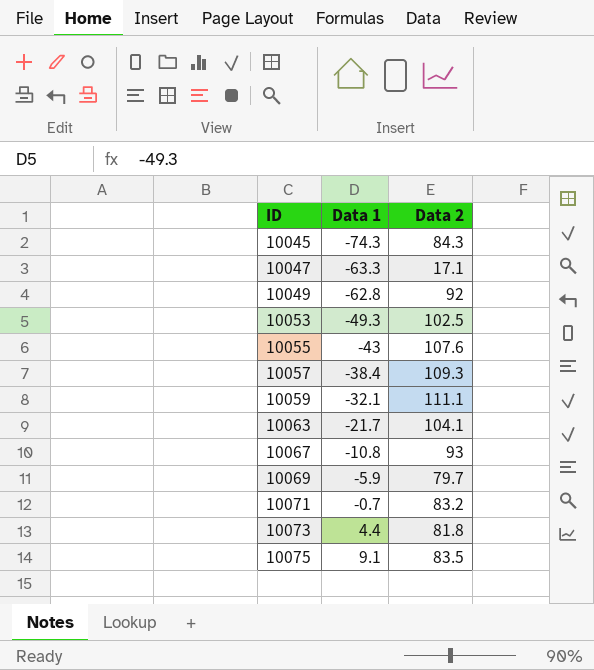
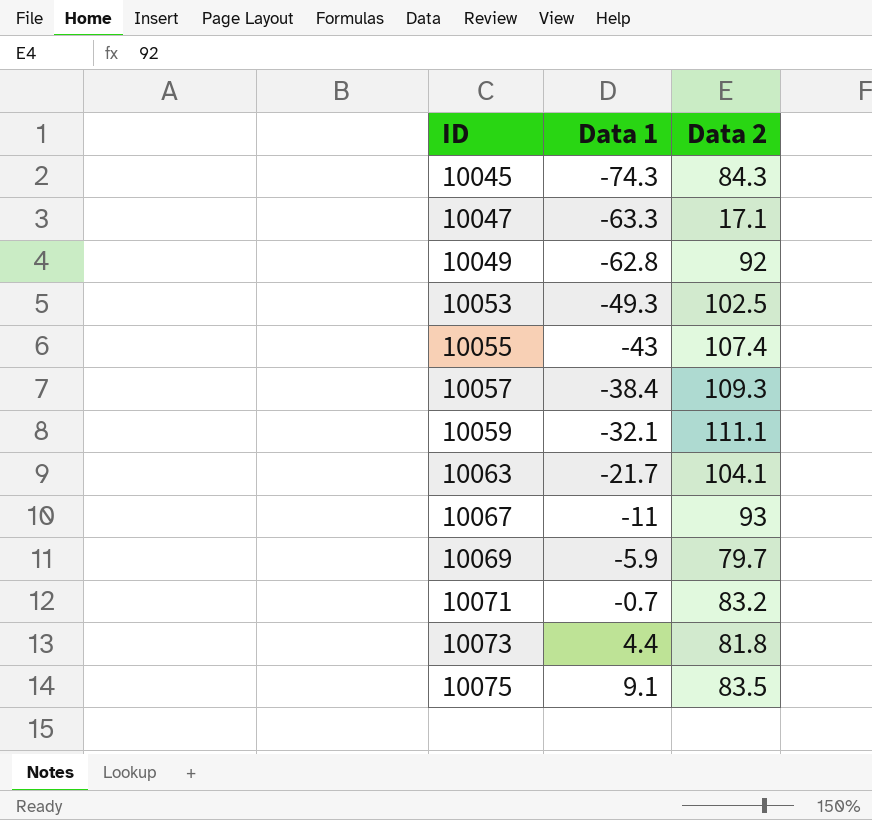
10055 | Data 2: 107.6 -> 107.4
10067 | Data 1: -10.8 -> -11

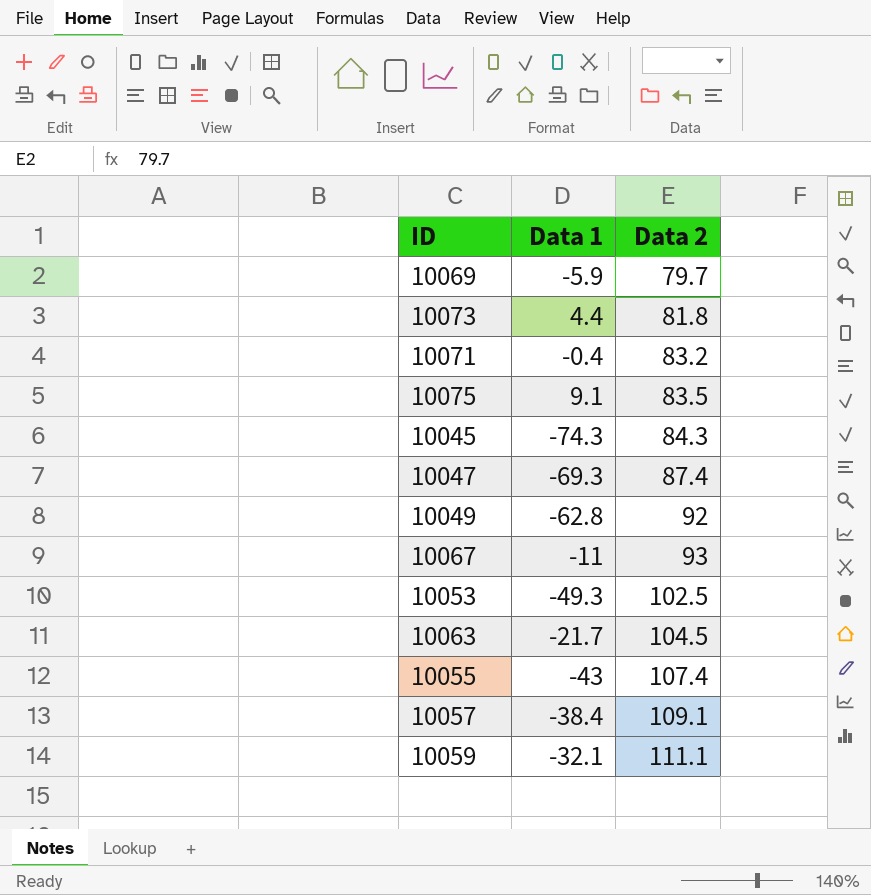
row order: ID ascending -> Data 2 ascending
10071 | Data 1: -0.7 -> -0.4
10047 | Data 1: -63.3 -> -69.3
10047 | Data 2: 17.1 -> 87.4
10063 | Data 2: 104.1 -> 104.5
10057 | Data 2: 109.3 -> 109.1

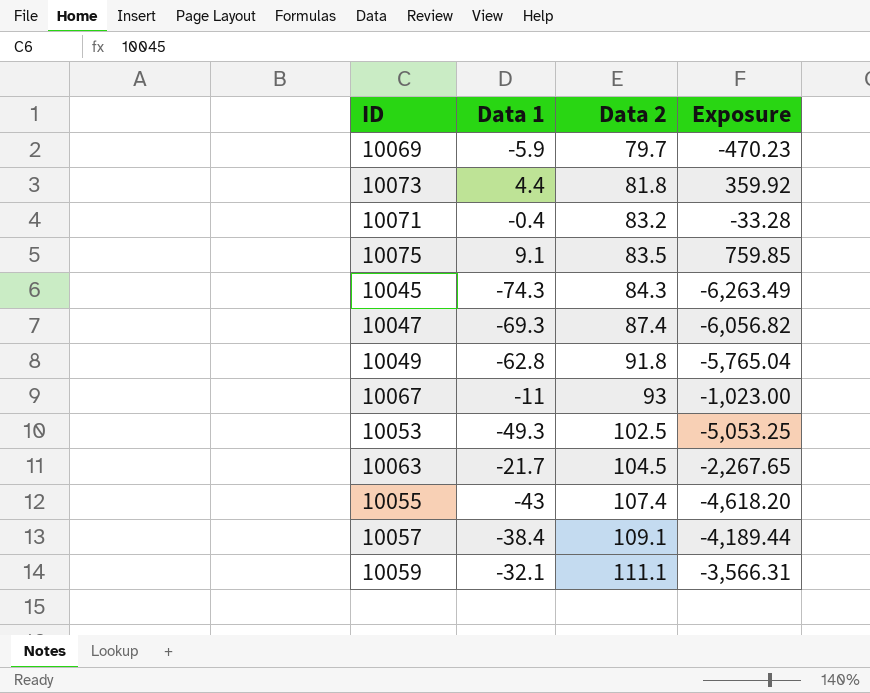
column Exposure | formula: none -> [Data 1] * [Data 2]
10049 | Data 2: 92 -> 91.8

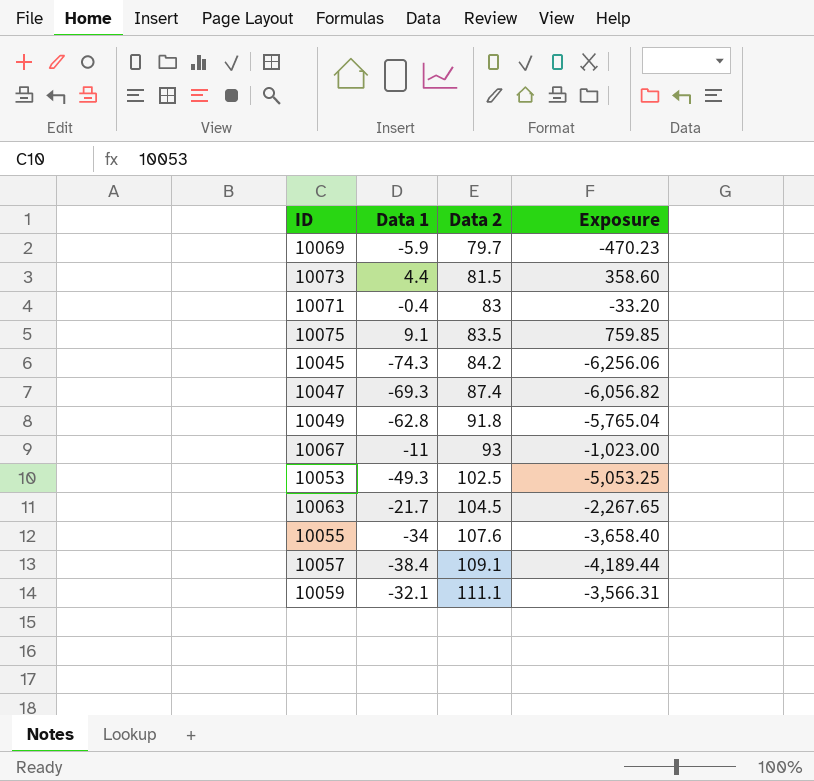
10073 | Data 2: 81.8 -> 81.5
10073 | Exposure: 359.92 -> 358.60
10071 | Data 2: 83.2 -> 83
10071 | Exposure: -33.28 -> -33.20
10045 | Data 2: 84.3 -> 84.2
10045 | Exposure: -6,263.49 -> -6,256.06
10055 | Data 1: -43 -> -34
10055 | Data 2: 107.4 -> 107.6
10055 | Exposure: -4,618.20 -> -3,658.40

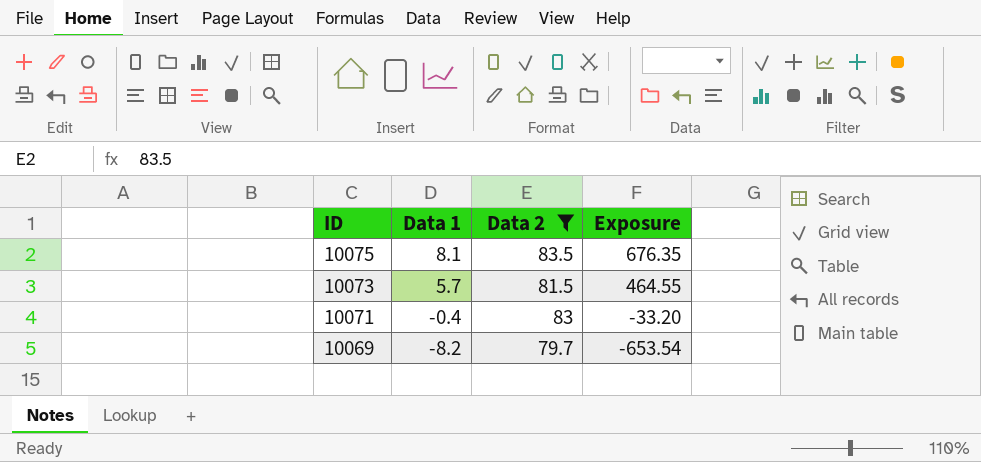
filter: none -> Data 2 <= 83.5
row order: Data 2 ascending -> ID descending
10075 | Data 1: 9.1 -> 8.1
10075 | Exposure: 759.85 -> 676.35
10073 | Data 1: 4.4 -> 5.7
10073 | Exposure: 358.60 -> 464.55
10069 | Data 1: -5.9 -> -8.2
10069 | Exposure: -470.23 -> -653.54

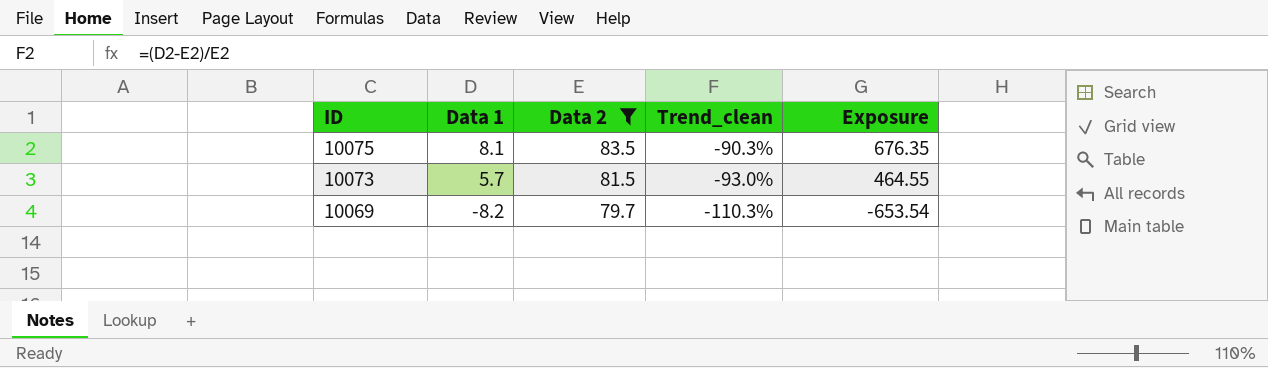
column Trend_clean | formula: none -> ([Data 1] - [Data 2]) / [Data 2]
row 10071: -0.4 | 83 | -33.20 -> none

